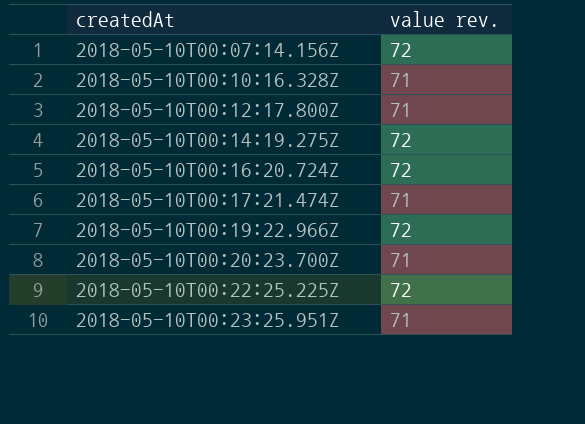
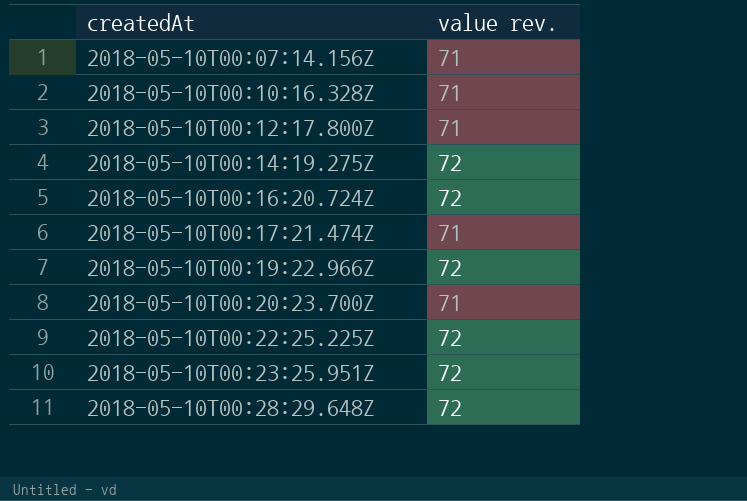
2018-05-10T00:07:14.156Z | value rev.: 72 -> 71
2018-05-10T00:23:25.951Z | value rev.: 71 -> 72
row 2018-05-10T00:28:29.648Z: none -> 72

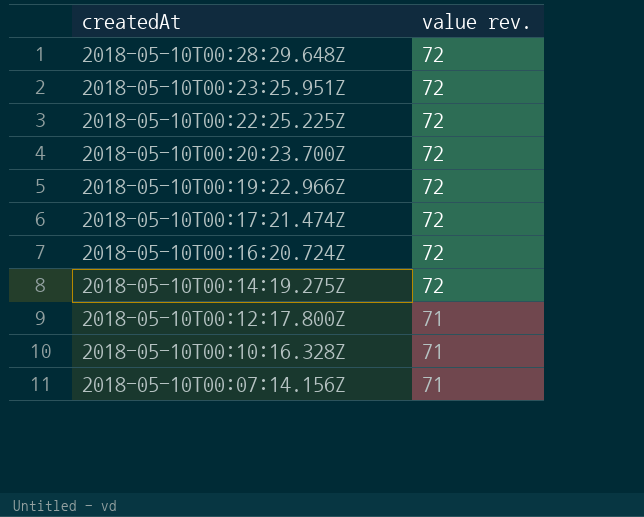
row order: createdAt ascending -> createdAt descending
2018-05-10T00:20:23.700Z | value rev.: 71 -> 72
2018-05-10T00:17:21.474Z | value rev.: 71 -> 72

